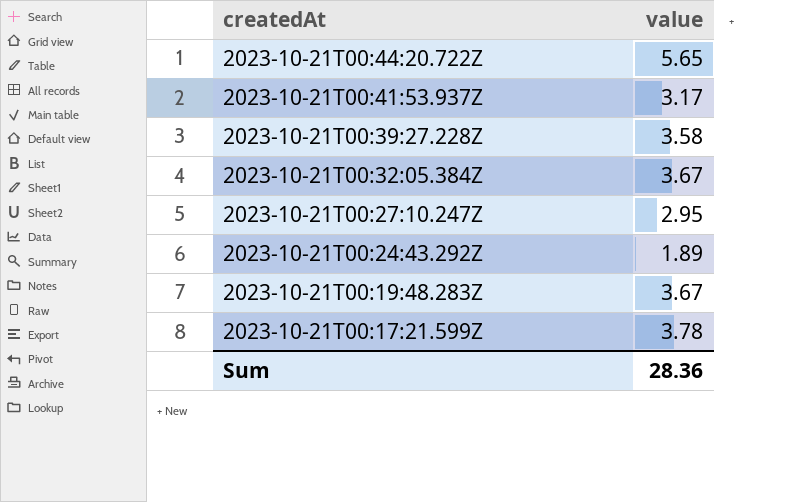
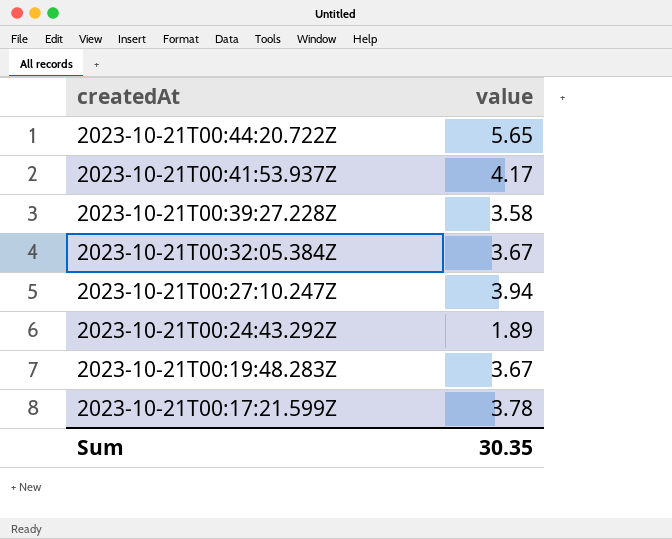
2023-10-21T00:41:53.937Z | value: 3.17 -> 4.17
2023-10-21T00:27:10.247Z | value: 2.95 -> 3.94
Sum | value: 28.36 -> 30.35

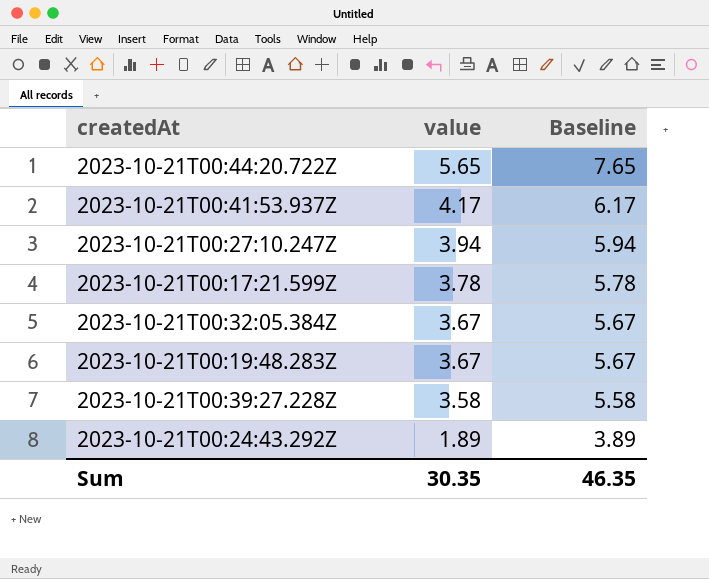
row order: createdAt descending -> value descending
column Baseline | formula: none -> [value] + 2

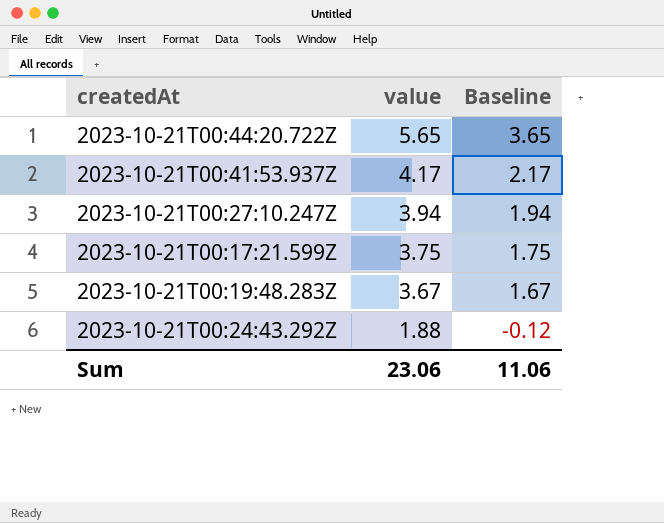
column Baseline | formula: [value] + 2 -> [value] - 2
row 2023-10-21T00:32:05.384Z: 3.67 | 5.67 -> none
row 2023-10-21T00:39:27.228Z: 3.58 | 5.58 -> none
2023-10-21T00:17:21.599Z | value: 3.78 -> 3.75
2023-10-21T00:24:43.292Z | value: 1.89 -> 1.88
Sum | value: 30.35 -> 23.06
Sum | Baseline: 46.35 -> 11.06

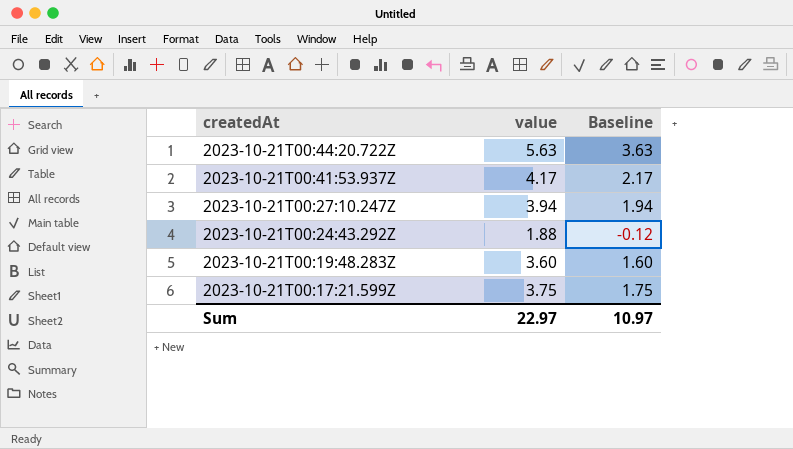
row order: value descending -> createdAt descending
2023-10-21T00:44:20.722Z | value: 5.65 -> 5.63
2023-10-21T00:44:20.722Z | Baseline: 3.65 -> 3.63
2023-10-21T00:19:48.283Z | value: 3.67 -> 3.60
2023-10-21T00:19:48.283Z | Baseline: 1.67 -> 1.60
Sum | value: 23.06 -> 22.97
Sum | Baseline: 11.06 -> 10.97

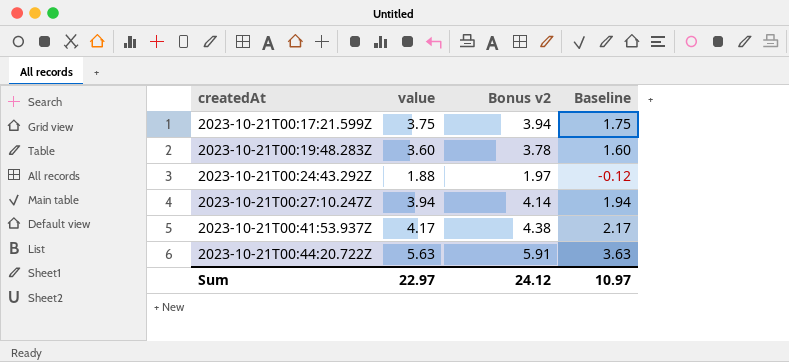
row order: createdAt descending -> createdAt ascending
column Bonus v2 | formula: none -> [value] * 1.05

